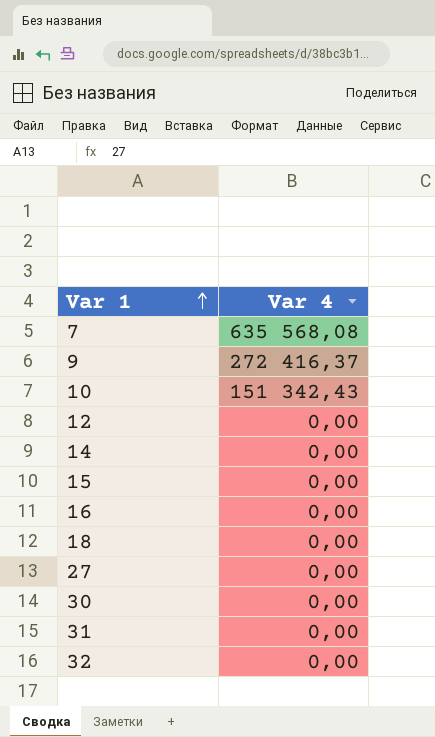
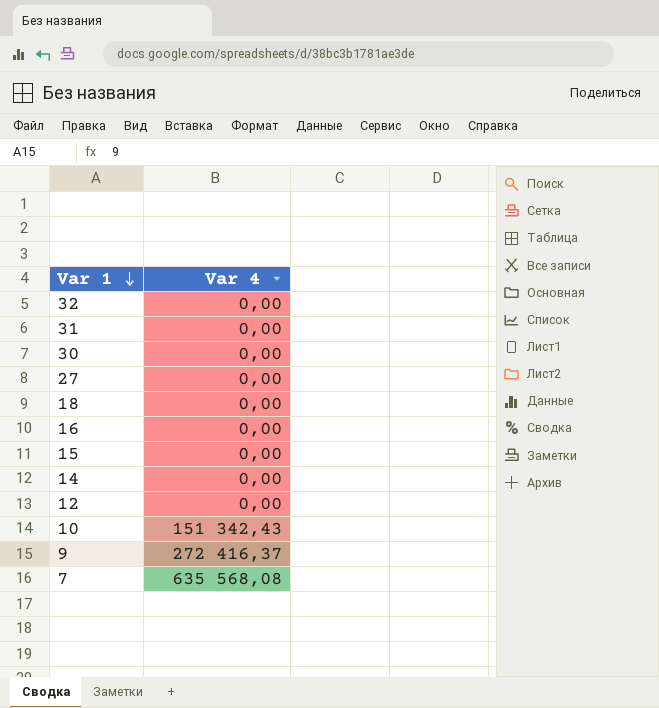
row order: Var 1 ascending -> Var 1 descending

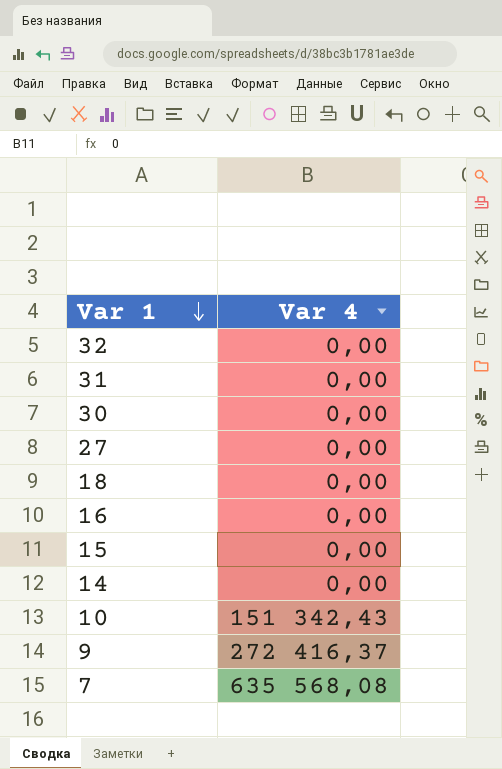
row 12: 0,00 -> none

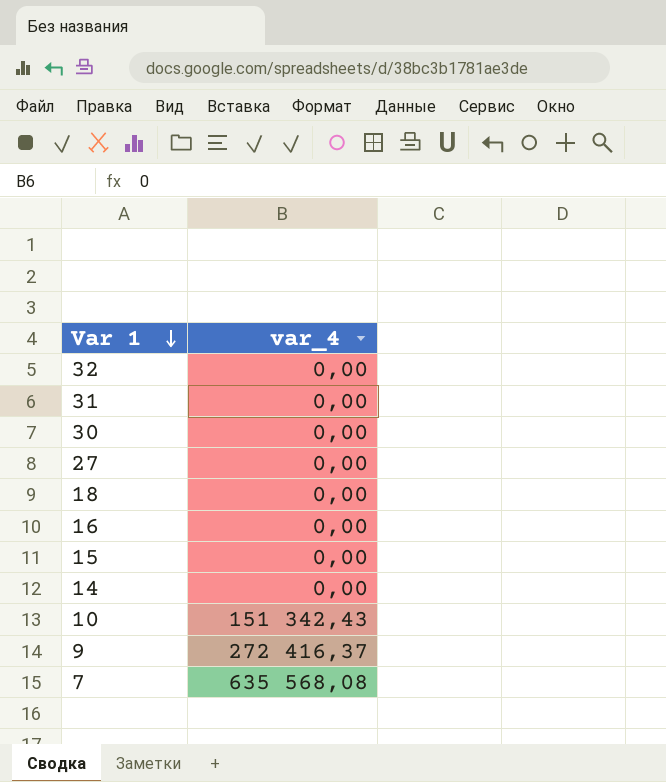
column name: Var 4 -> var_4

